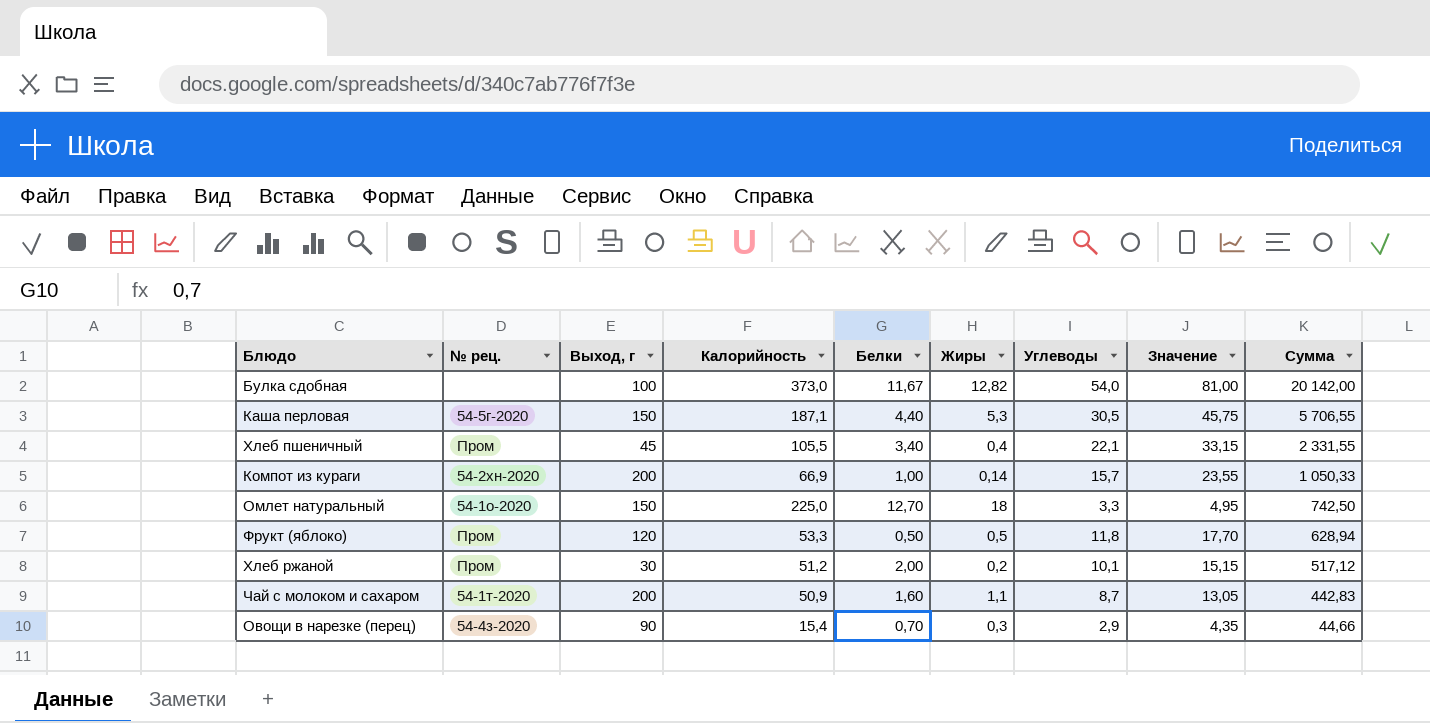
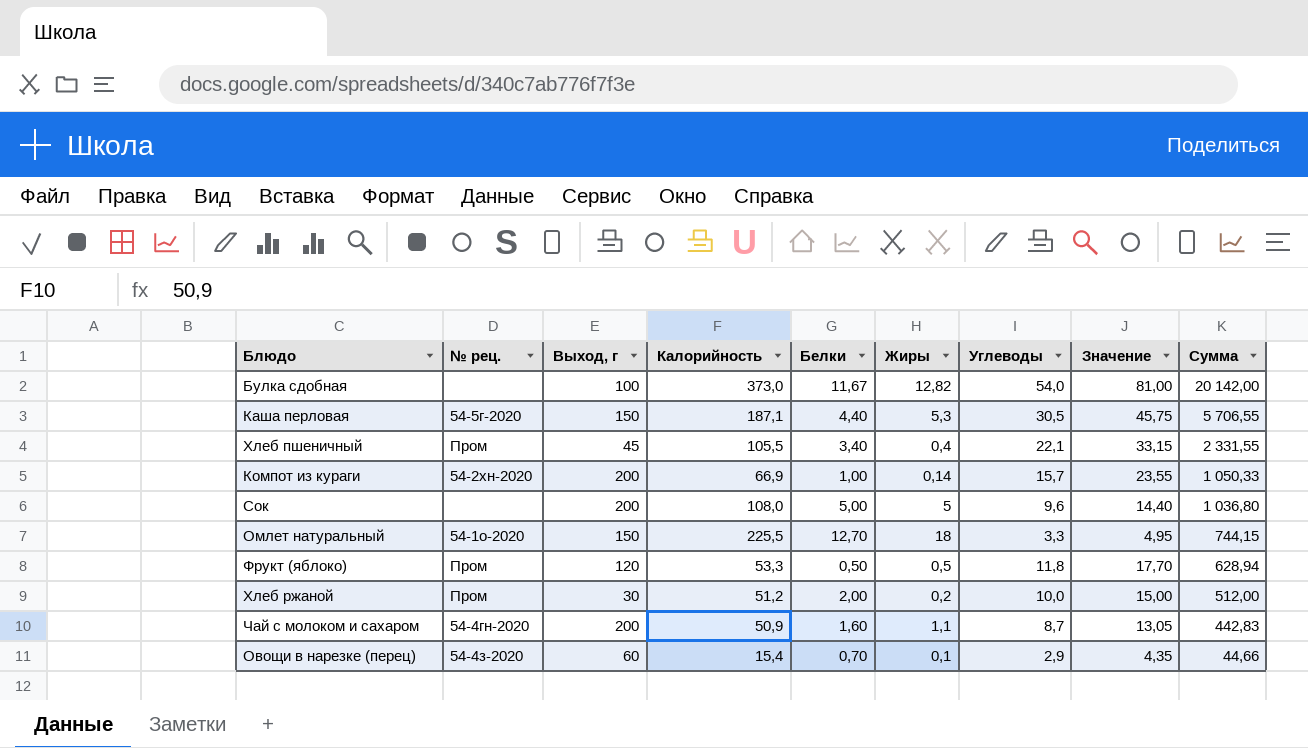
row Сок: none -> none | 200 | 108,0 | 5,00 | 5 | 9,6 | 14,40 | 1 036,80
Омлет натуральный | Калорийность: 225,0 -> 225,5
Омлет натуральный | Сумма: 742,50 -> 744,15
Хлеб ржаной | Углеводы: 10,1 -> 10,0
Хлеб ржаной | Значение: 15,15 -> 15,00
Хлеб ржаной | Сумма: 517,12 -> 512,00
Чай с молоком и сахаром | № рец.: 54-1т-2020 -> 54-4гн-2020
Овощи в нарезке (перец) | Выход, г: 90 -> 60
Овощи в нарезке (перец) | Жиры: 0,3 -> 0,1

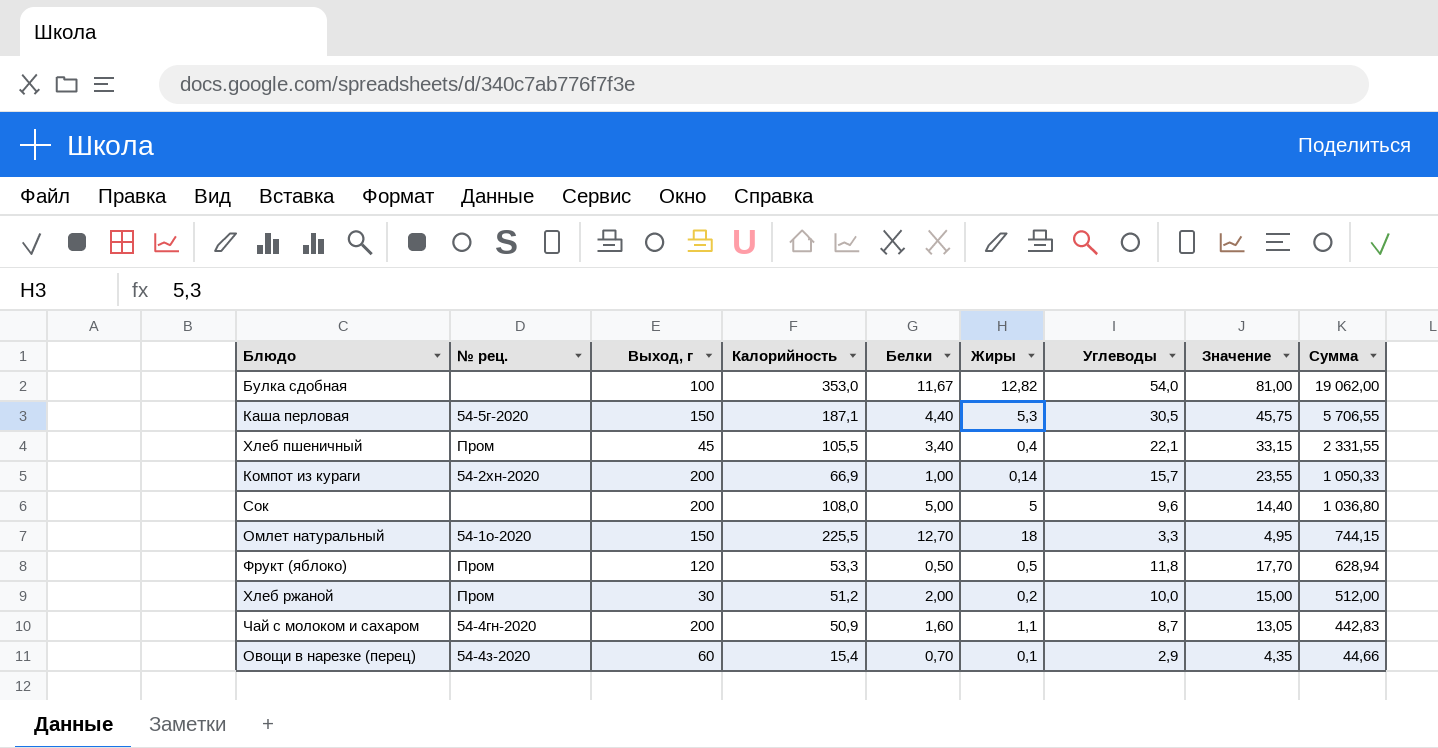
Булка сдобная | Калорийность: 373,0 -> 353,0
Булка сдобная | Сумма: 20 142,00 -> 19 062,00

